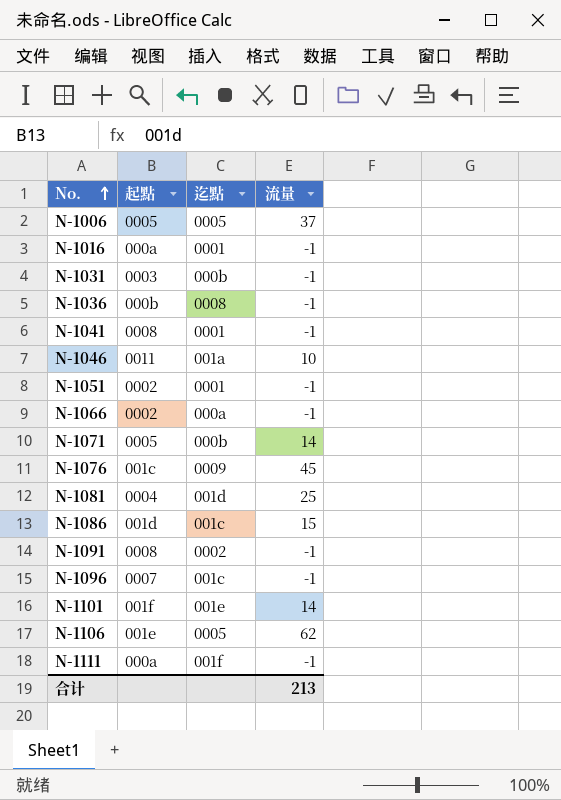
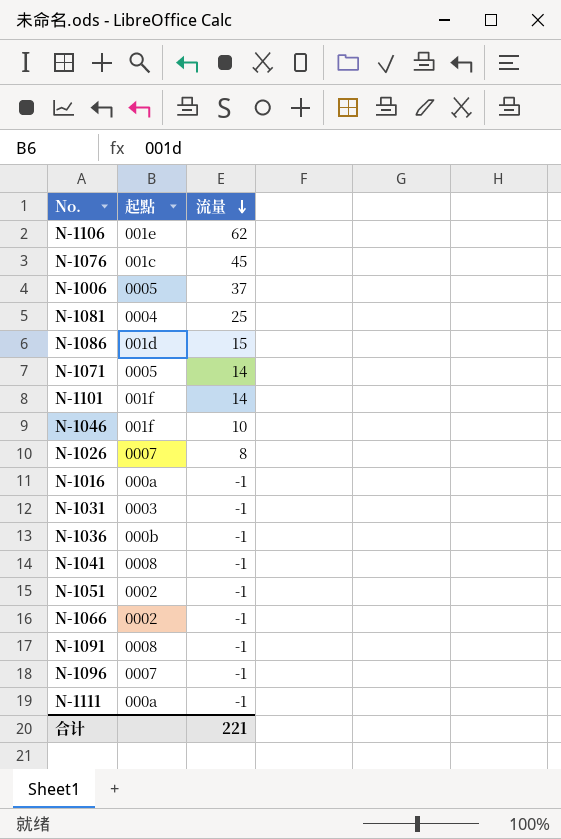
row order: No. ascending -> 流量 descending
column 迄點 | position: 3 -> none
N-1046 | 起點: 0011 -> 001f
row N-1026: none -> 0007 | 8
合计 | 流量: 213 -> 221

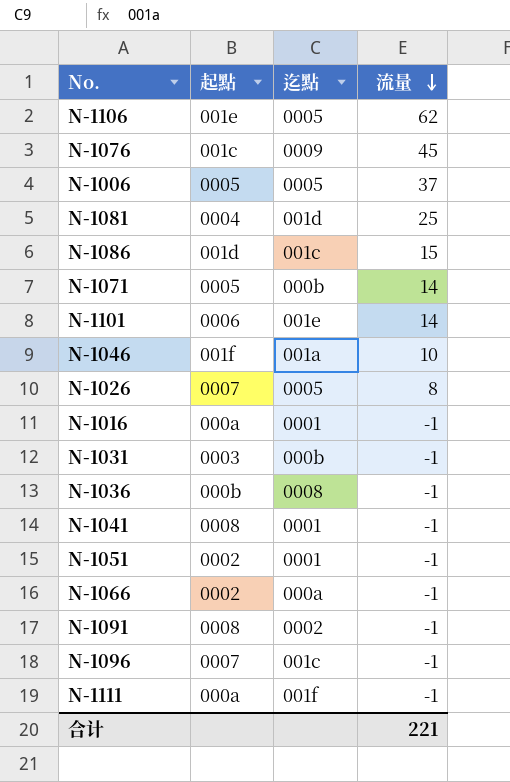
column 迄點 | position: none -> 3
N-1101 | 起點: 001f -> 0006

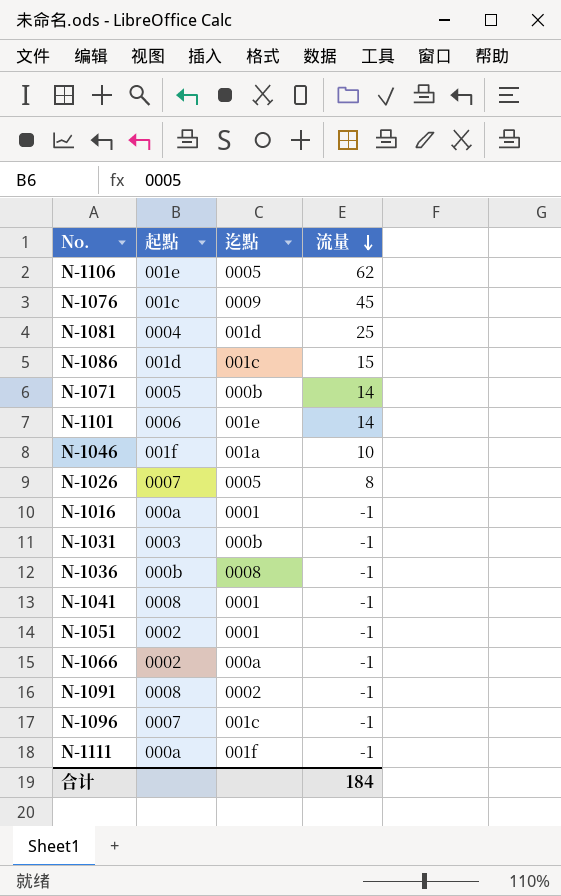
row N-1006: 0005 | 0005 | 37 -> none
合计 | 流量: 221 -> 184

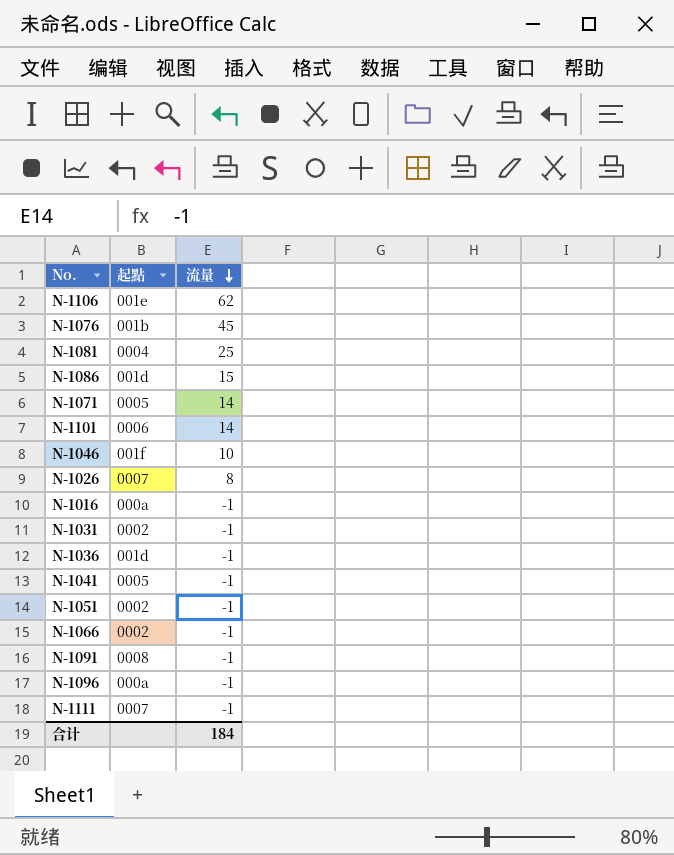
column 迄點 | position: 3 -> none
N-1076 | 起點: 001c -> 001b
N-1031 | 起點: 0003 -> 0002
N-1036 | 起點: 000b -> 001d
N-1041 | 起點: 0008 -> 0005
N-1096 | 起點: 0007 -> 000a
N-1111 | 起點: 000a -> 0007

